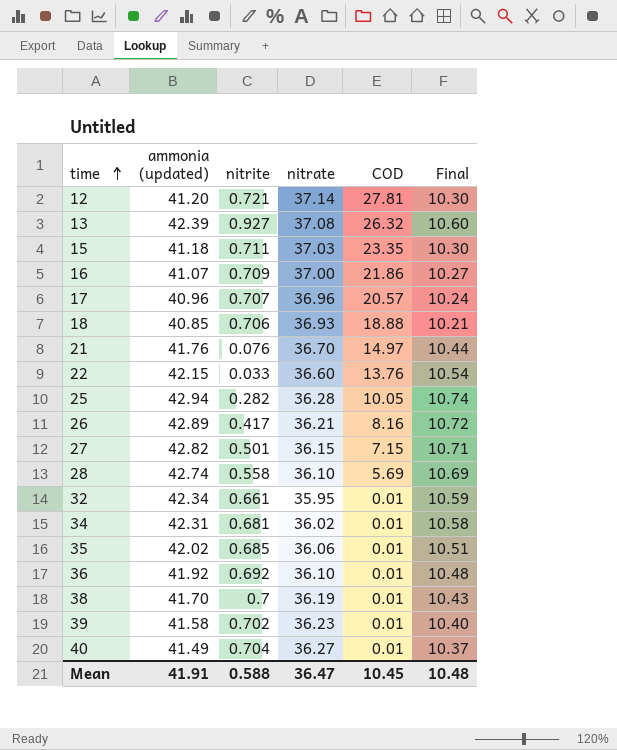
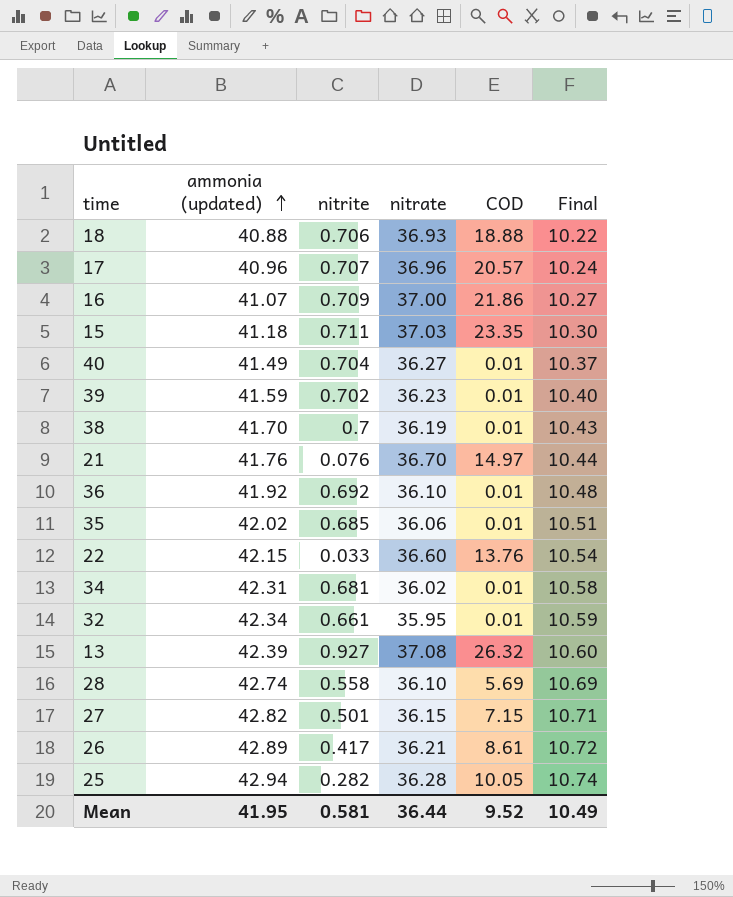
row order: time ascending -> ammonia (updated) ascending
row 12: 41.20 | 0.721 | 37.14 | 27.81 | 10.30 -> none
18 | ammonia (updated): 40.85 -> 40.88
18 | Final: 10.21 -> 10.22
39 | ammonia (updated): 41.58 -> 41.59
26 | COD: 8.16 -> 8.61
Mean | ammonia (updated): 41.91 -> 41.95
Mean | nitrite: 0.588 -> 0.581
Mean | nitrate: 36.47 -> 36.44
Mean | COD: 10.45 -> 9.52
Mean | Final: 10.48 -> 10.49

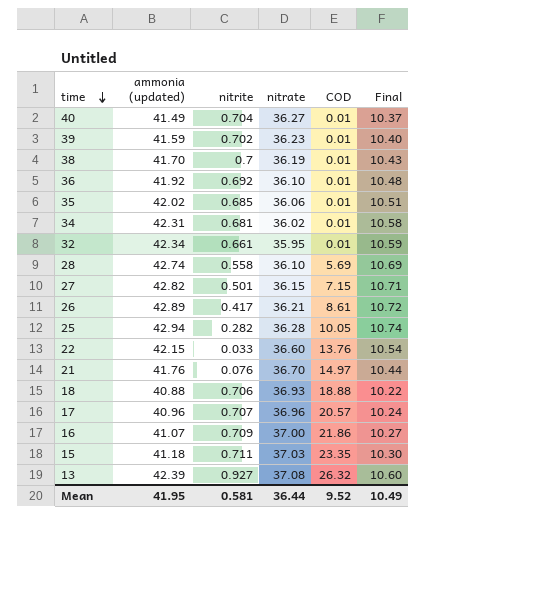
row order: ammonia (updated) ascending -> time descending

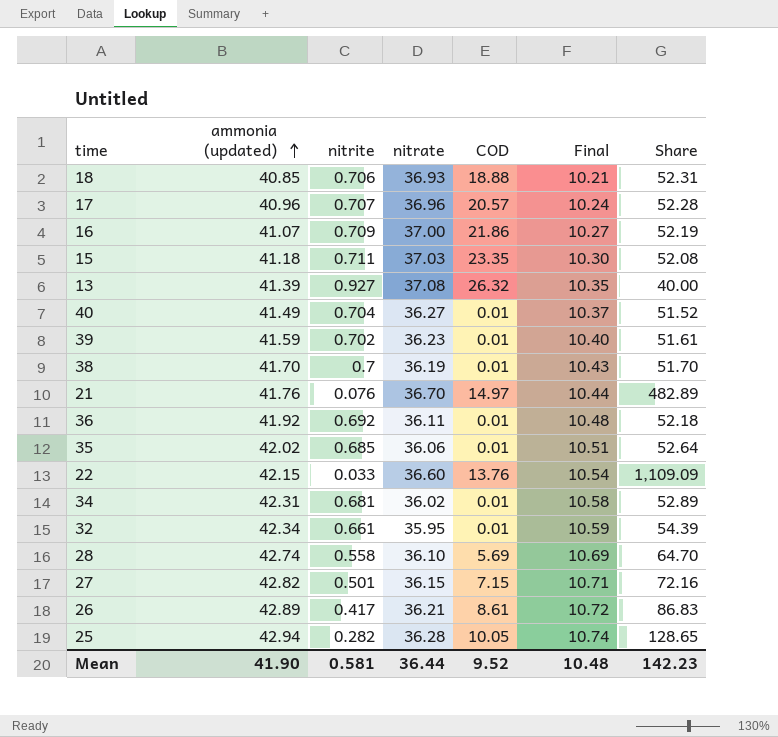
row order: time descending -> ammonia (updated) ascending
column Share | formula: none -> [nitrate] / [nitrite]
18 | ammonia (updated): 40.88 -> 40.85
18 | Final: 10.22 -> 10.21
13 | ammonia (updated): 42.39 -> 41.39
13 | Final: 10.60 -> 10.35
36 | nitrate: 36.10 -> 36.11
Mean | ammonia (updated): 41.95 -> 41.90
Mean | Final: 10.49 -> 10.48

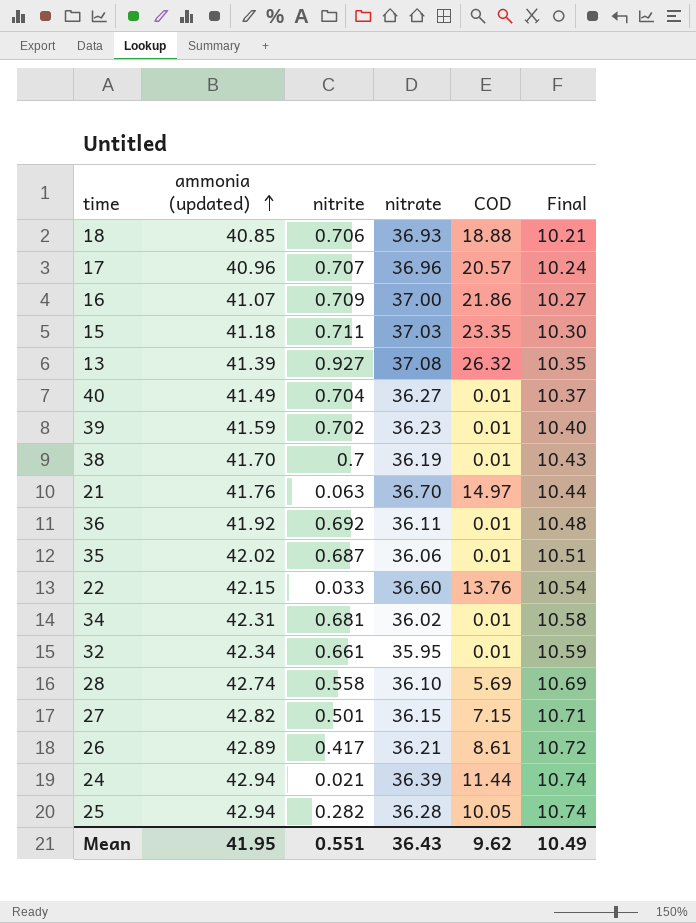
column Share | formula: [nitrate] / [nitrite] -> none
21 | nitrite: 0.076 -> 0.063
35 | nitrite: 0.685 -> 0.687
row 24: none -> 42.94 | 0.021 | 36.39 | 11.44 | 10.74
Mean | ammonia (updated): 41.90 -> 41.95
Mean | nitrite: 0.581 -> 0.551
Mean | nitrate: 36.44 -> 36.43
Mean | COD: 9.52 -> 9.62
Mean | Final: 10.48 -> 10.49

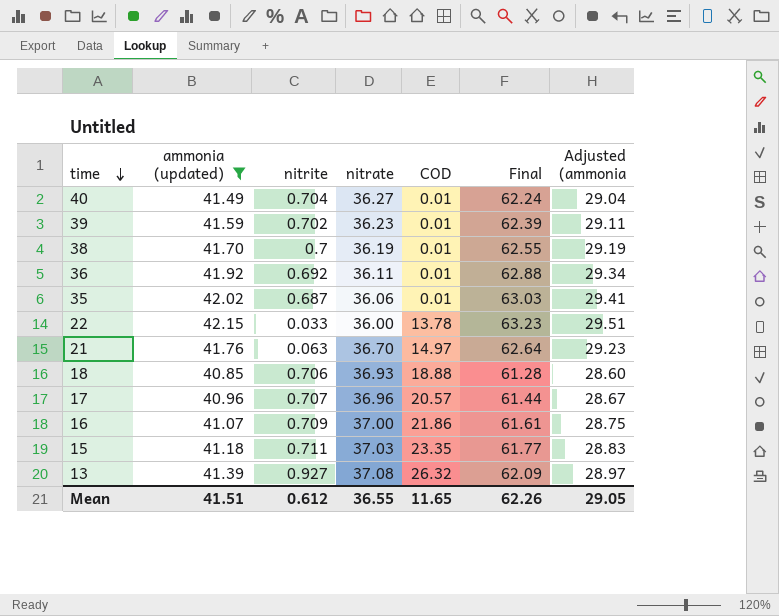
filter: none -> ammonia (updated) <= 42.15
row order: ammonia (updated) ascending -> time descending
column Final | formula: [ammonia (updated)] * 0.25 -> [ammonia (updated)] * 1.5
column Adjusted (ammonia | formula: none -> [ammonia (updated)] * 0.7
22 | nitrate: 36.60 -> 36.00
22 | COD: 13.76 -> 13.78
Mean | ammonia (updated): 41.95 -> 41.51
Mean | nitrite: 0.551 -> 0.612
Mean | nitrate: 36.43 -> 36.55
Mean | COD: 9.62 -> 11.65
Mean | Final: 10.49 -> 62.26

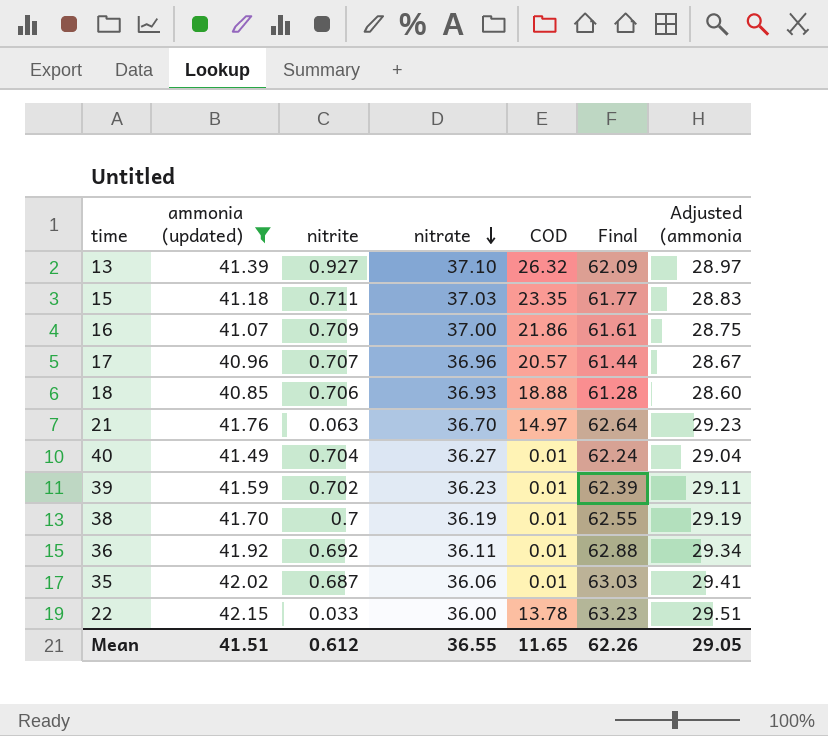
row order: time descending -> nitrate descending
13 | nitrate: 37.08 -> 37.10

